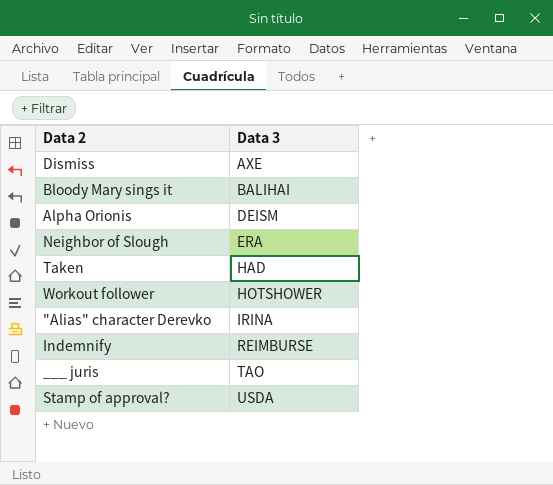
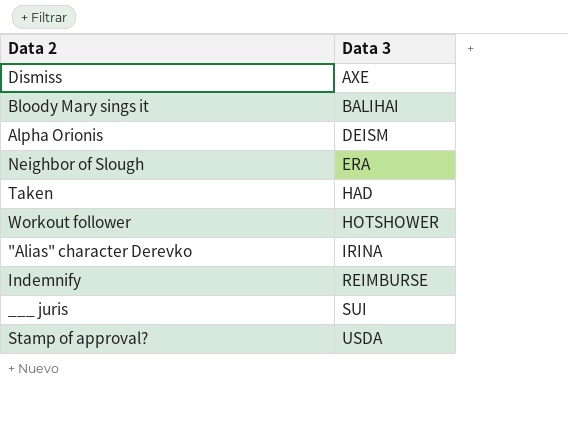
___ juris | Data 3: TAO -> SUI

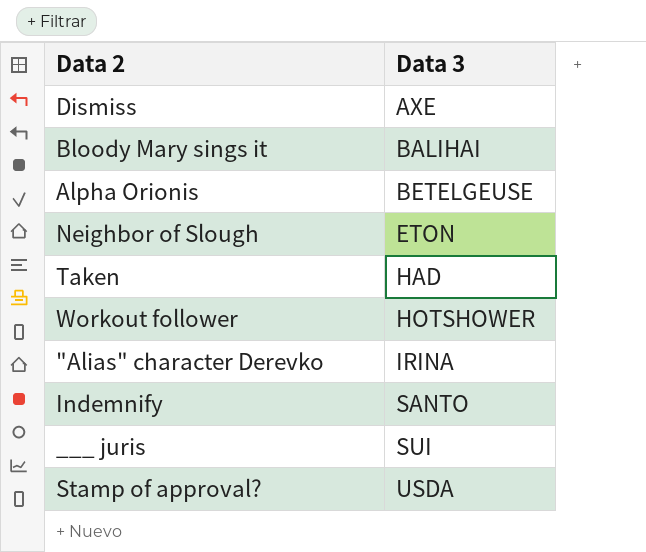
Alpha Orionis | Data 3: DEISM -> BETELGEUSE
Neighbor of Slough | Data 3: ERA -> ETON
Indemnify | Data 3: REIMBURSE -> SANTO

